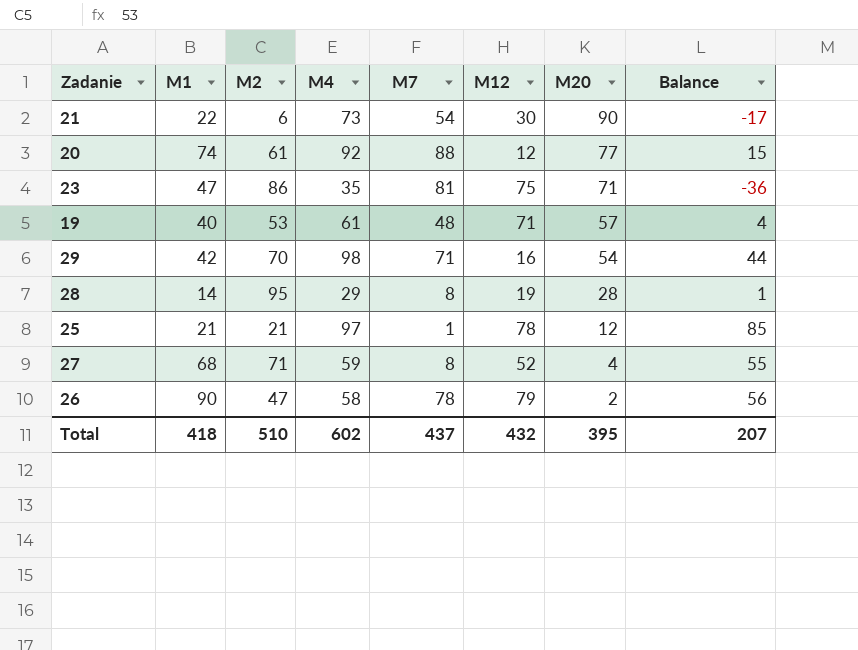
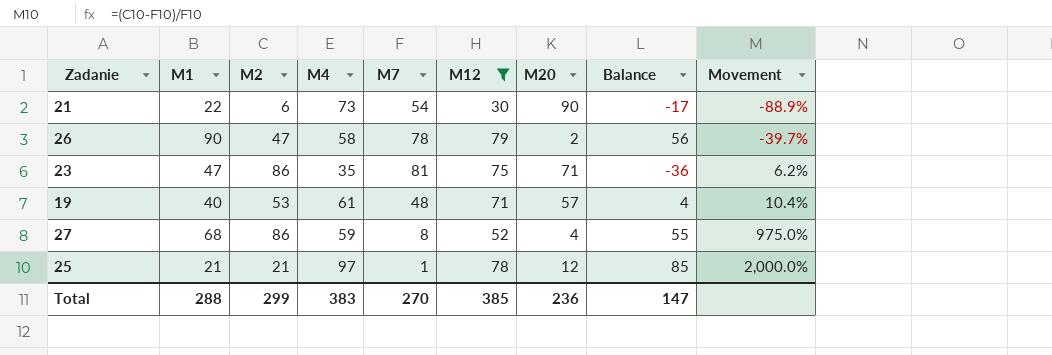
filter: none -> M12 >= 30
row order: M20 descending -> Movement ascending
column Movement | formula: none -> ([M2] - [M7]) / [M7]
27 | M2: 71 -> 86
Total | M1: 418 -> 288
Total | M2: 510 -> 299
Total | M4: 602 -> 383
Total | M7: 437 -> 270
Total | M12: 432 -> 385
Total | M20: 395 -> 236
Total | Balance: 207 -> 147

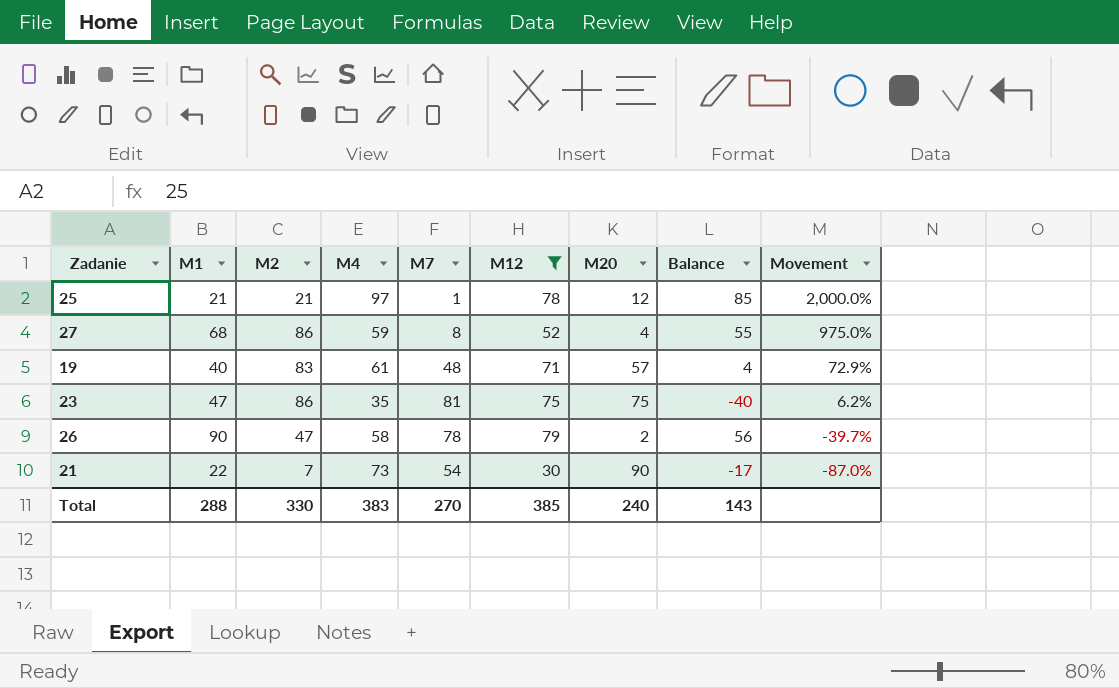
row order: Movement ascending -> Movement descending
19 | M2: 53 -> 83
19 | Movement: 10.4% -> 72.9%
23 | M20: 71 -> 75
23 | Balance: -36 -> -40
21 | M2: 6 -> 7
21 | Movement: -88.9% -> -87.0%
Total | M2: 299 -> 330
Total | M20: 236 -> 240
Total | Balance: 147 -> 143

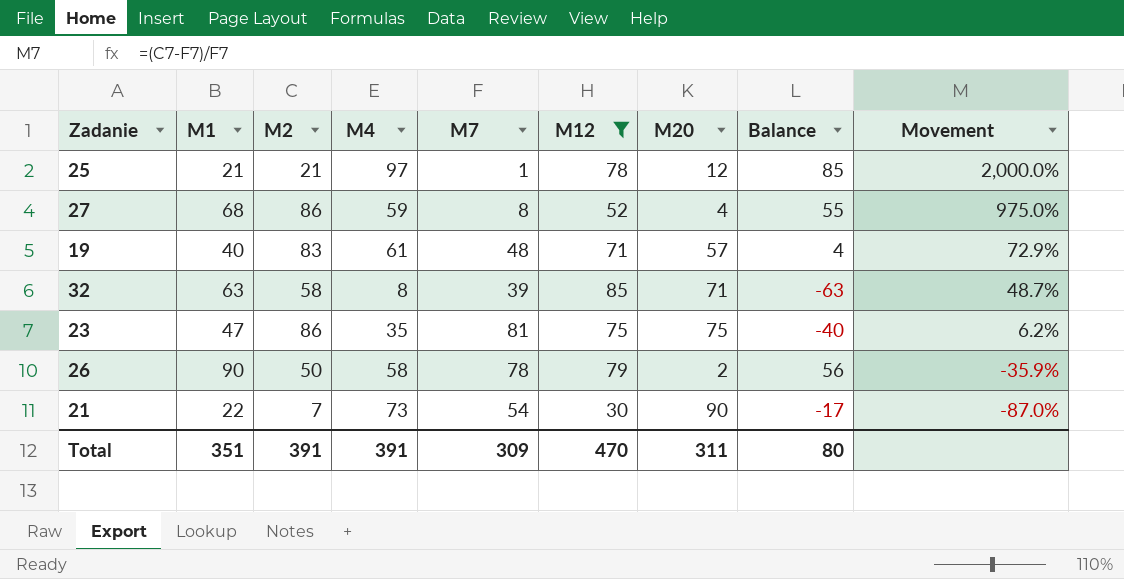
row 32: none -> 63 | 58 | 8 | 39 | 85 | 71 | -63 | 48.7%
26 | M2: 47 -> 50
26 | Movement: -39.7% -> -35.9%
Total | M1: 288 -> 351
Total | M2: 330 -> 391
Total | M4: 383 -> 391
Total | M7: 270 -> 309
Total | M12: 385 -> 470
Total | M20: 240 -> 311
Total | Balance: 143 -> 80

